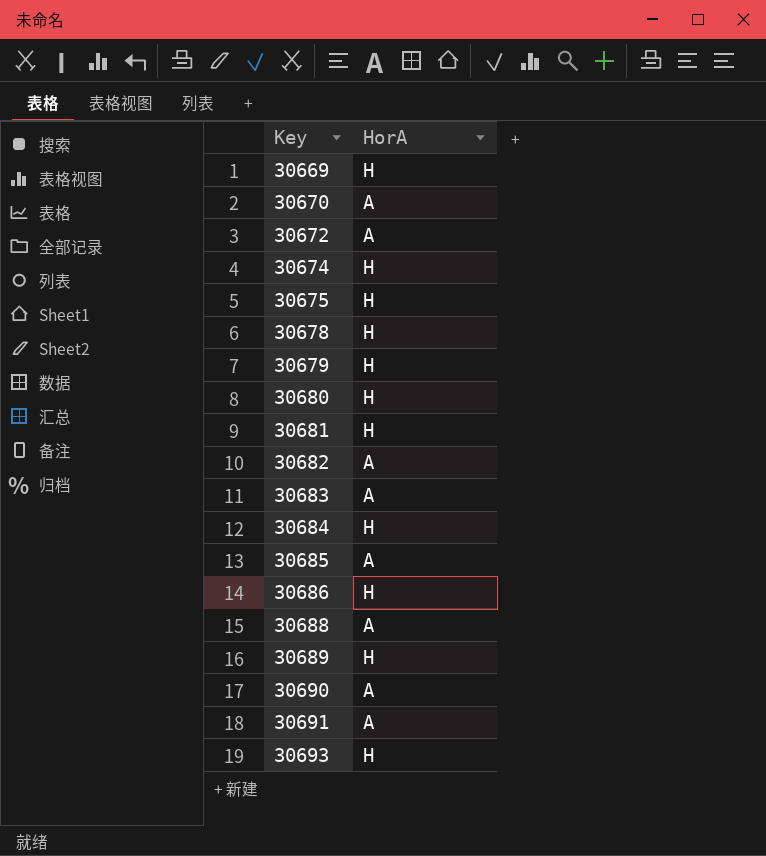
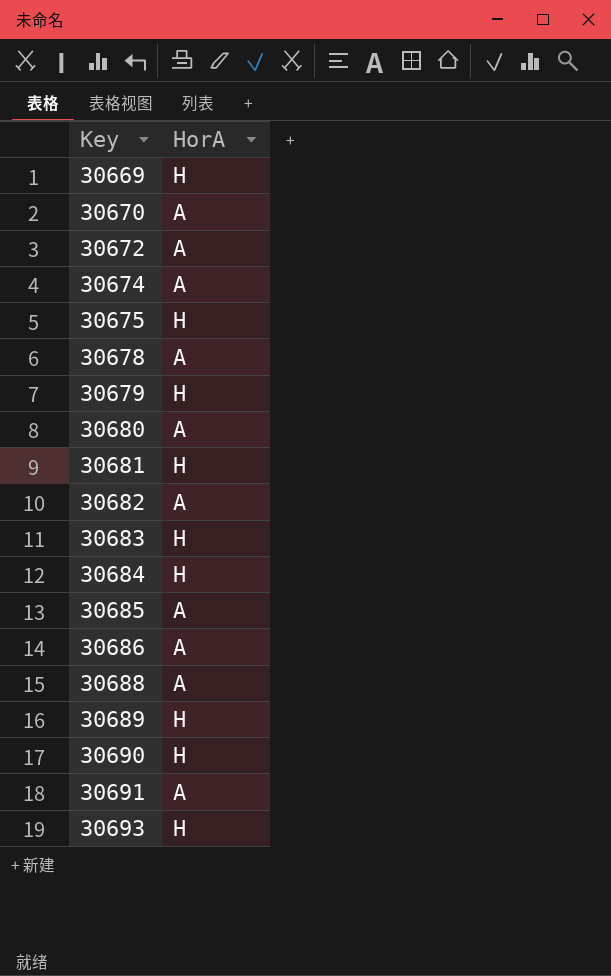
30674 | HorA: H -> A
30678 | HorA: H -> A
30680 | HorA: H -> A
30683 | HorA: A -> H
30686 | HorA: H -> A
30690 | HorA: A -> H

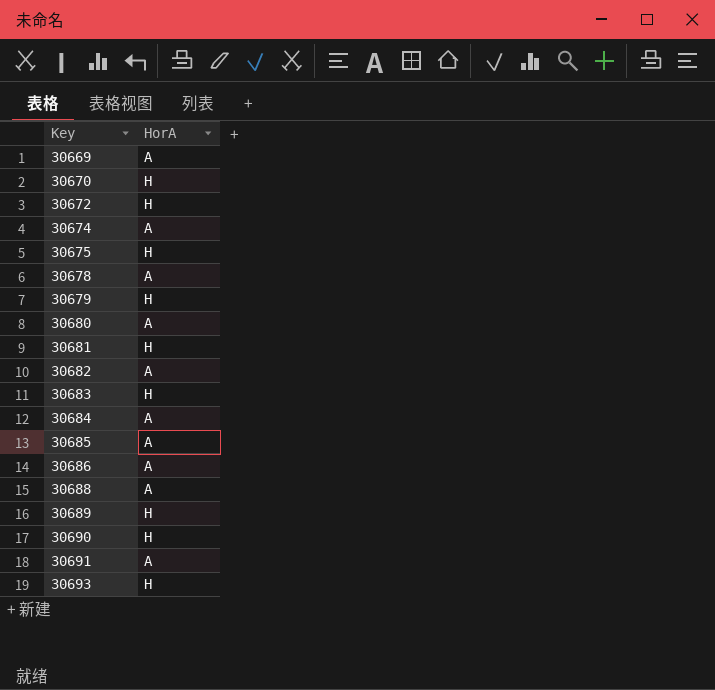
30669 | HorA: H -> A
30670 | HorA: A -> H
30672 | HorA: A -> H
30684 | HorA: H -> A

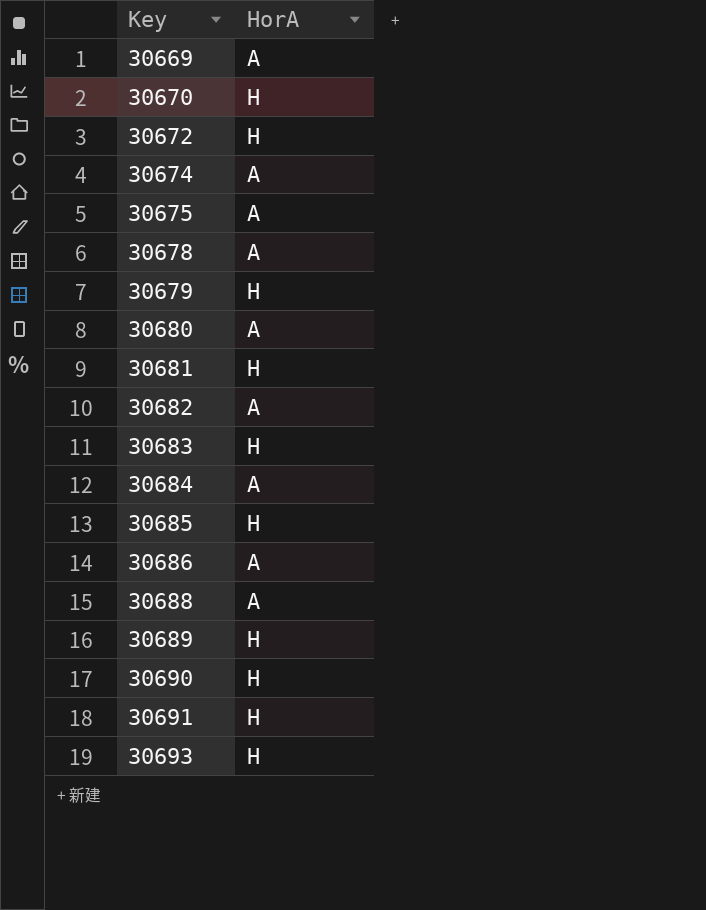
30675 | HorA: H -> A
30685 | HorA: A -> H
30691 | HorA: A -> H

